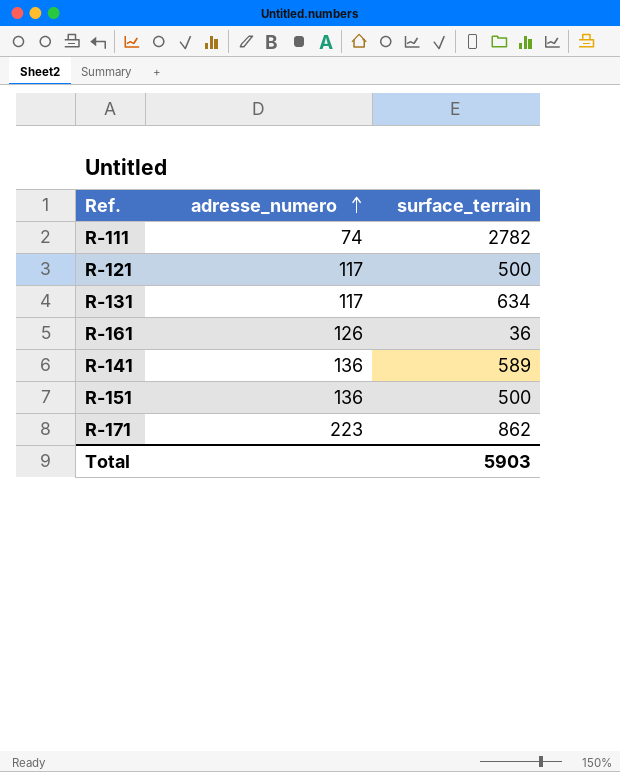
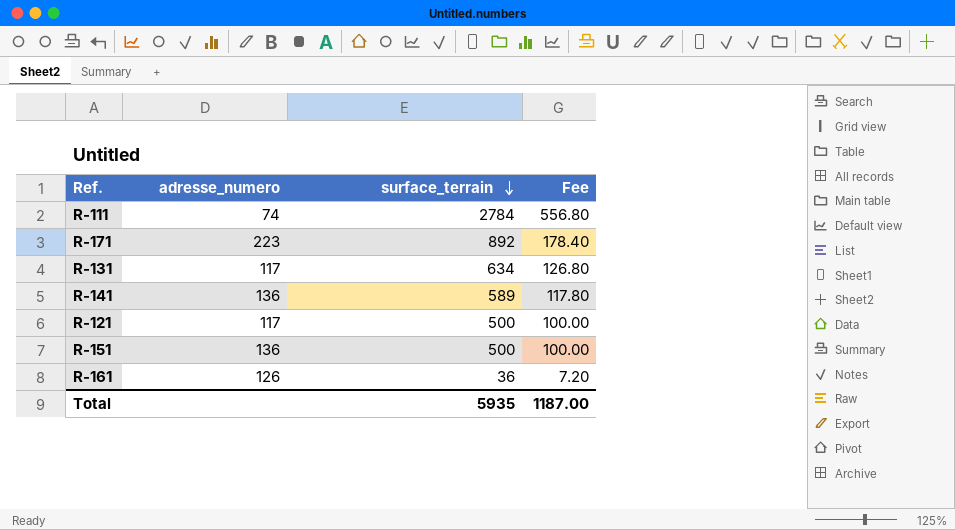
row order: adresse_numero ascending -> surface_terrain descending
column Fee | formula: none -> [surface_terrain] * 0.2
R-111 | surface_terrain: 2782 -> 2784
R-171 | surface_terrain: 862 -> 892
Total | surface_terrain: 5903 -> 5935

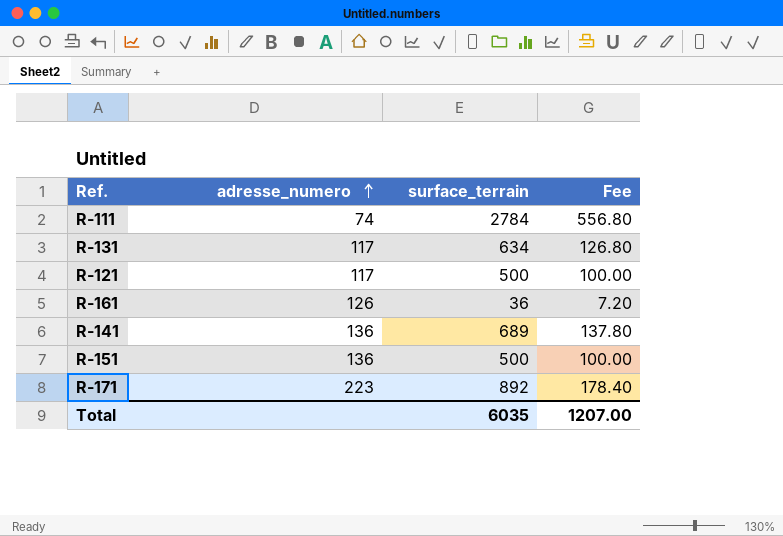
row order: surface_terrain descending -> adresse_numero ascending
R-141 | surface_terrain: 589 -> 689
R-141 | Fee: 117.80 -> 137.80
Total | surface_terrain: 5935 -> 6035
Total | Fee: 1187.00 -> 1207.00

